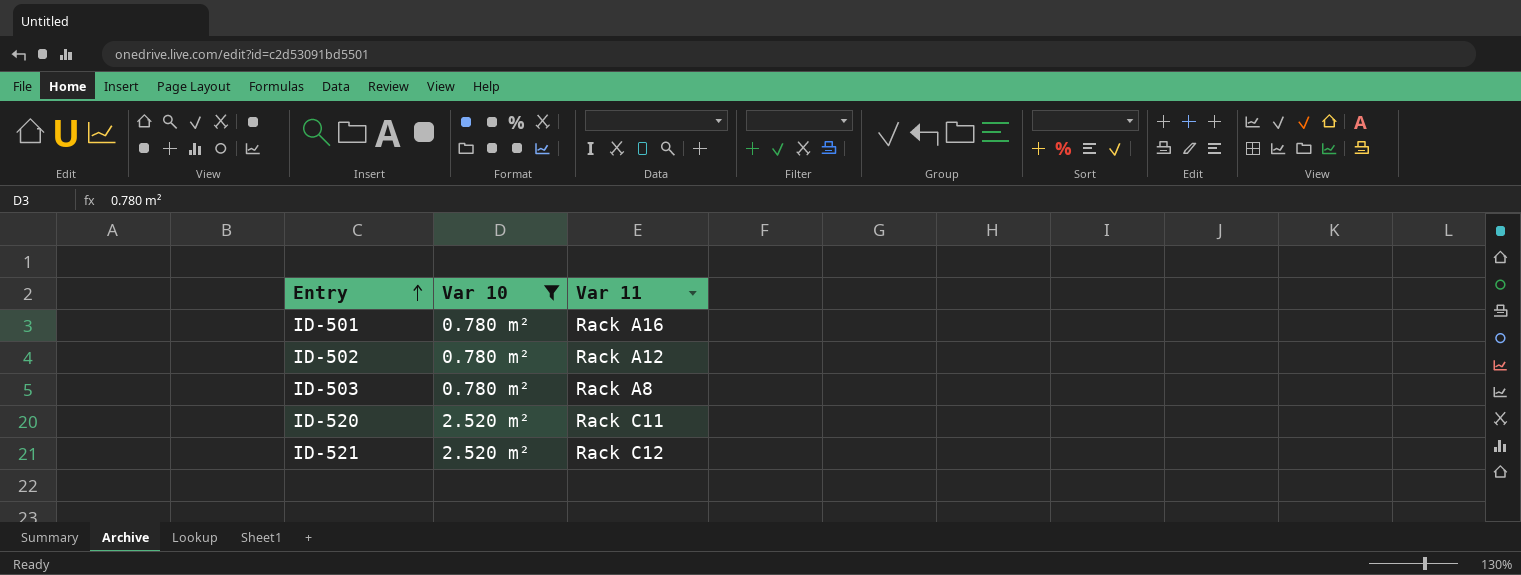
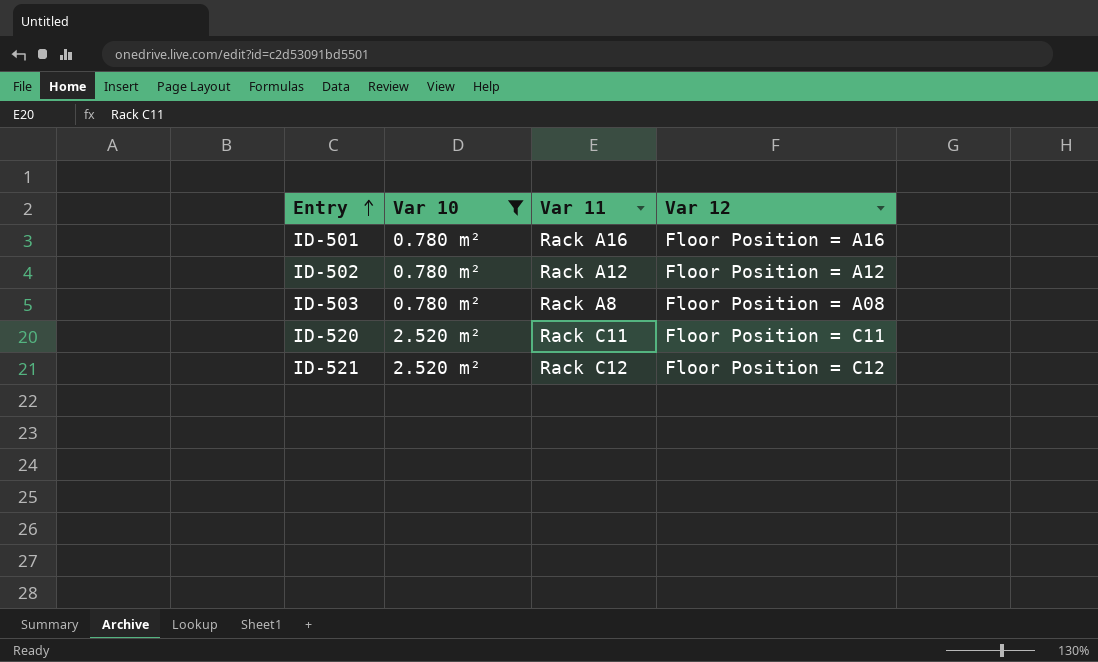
column Var 12 | position: none -> 4

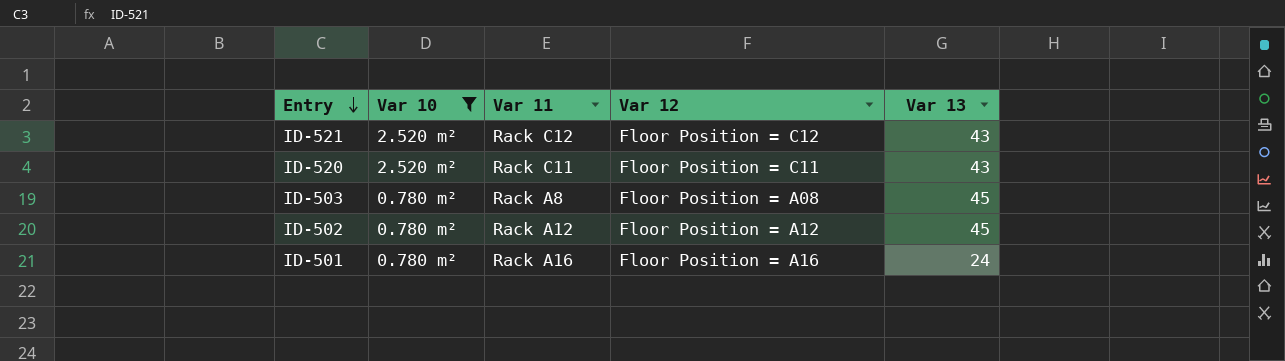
row order: Entry ascending -> Entry descending
column Var 13 | position: none -> 5

